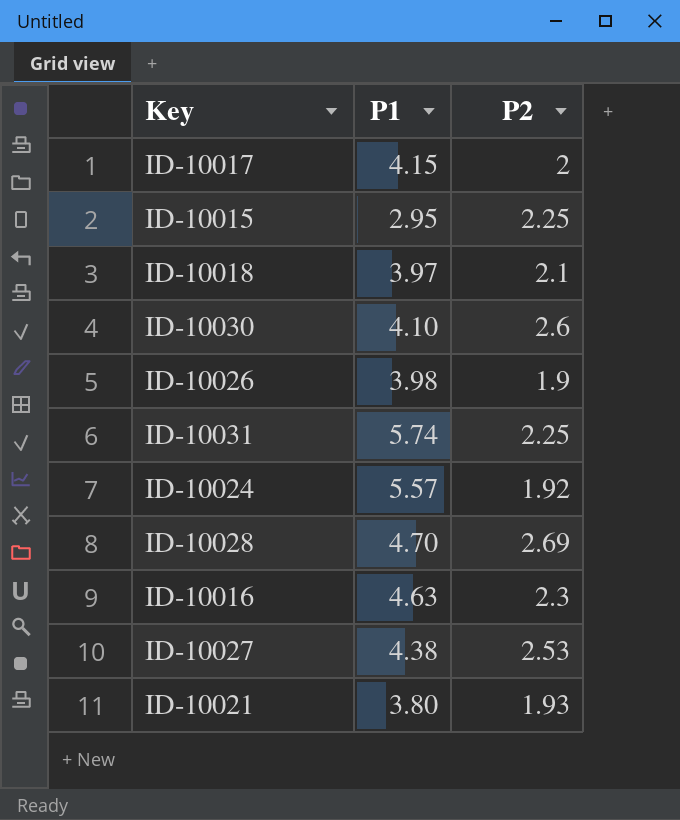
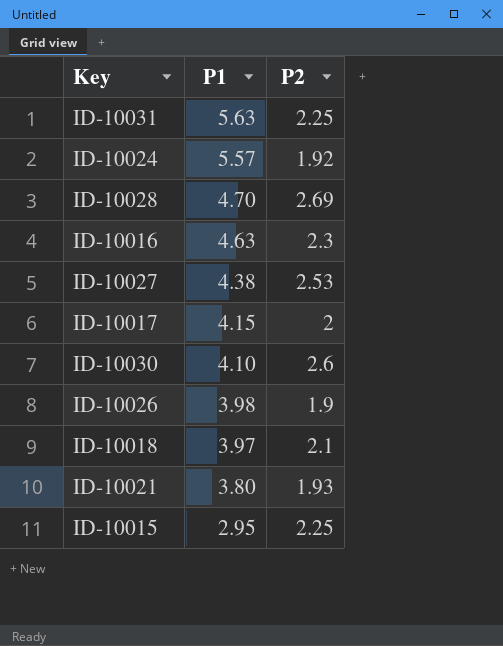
row order: none -> P1 descending
ID-10031 | P1: 5.74 -> 5.63

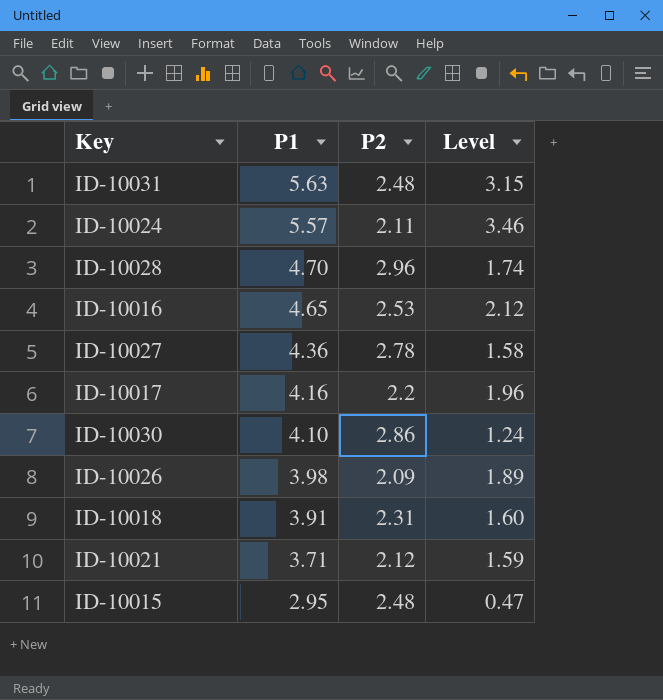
column Level | formula: none -> [P1] - [P2]
ID-10031 | P2: 2.25 -> 2.48
ID-10024 | P2: 1.92 -> 2.11
ID-10028 | P2: 2.69 -> 2.96
ID-10016 | P1: 4.63 -> 4.65
ID-10016 | P2: 2.3 -> 2.53
ID-10027 | P1: 4.38 -> 4.36
ID-10027 | P2: 2.53 -> 2.78
ID-10017 | P1: 4.15 -> 4.16
ID-10017 | P2: 2 -> 2.2
ID-10030 | P2: 2.6 -> 2.86
ID-10026 | P2: 1.9 -> 2.09
ID-10018 | P1: 3.97 -> 3.91
ID-10018 | P2: 2.1 -> 2.31
ID-10021 | P1: 3.80 -> 3.71
ID-10021 | P2: 1.93 -> 2.12
ID-10015 | P2: 2.25 -> 2.48

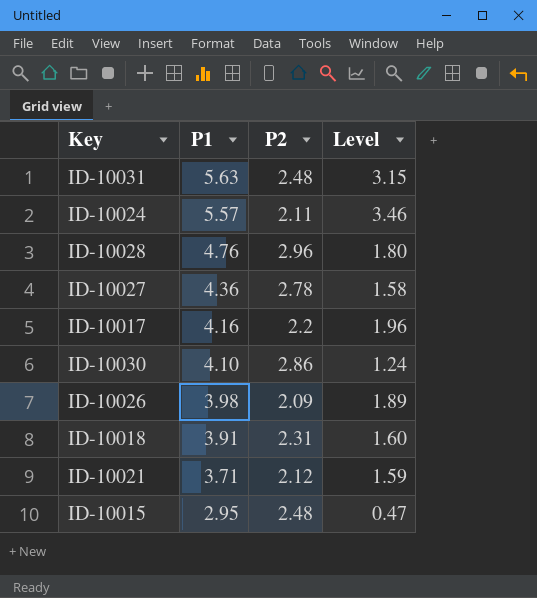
row ID-10016: 4.65 | 2.53 | 2.12 -> none
ID-10028 | P1: 4.70 -> 4.76
ID-10028 | Level: 1.74 -> 1.80

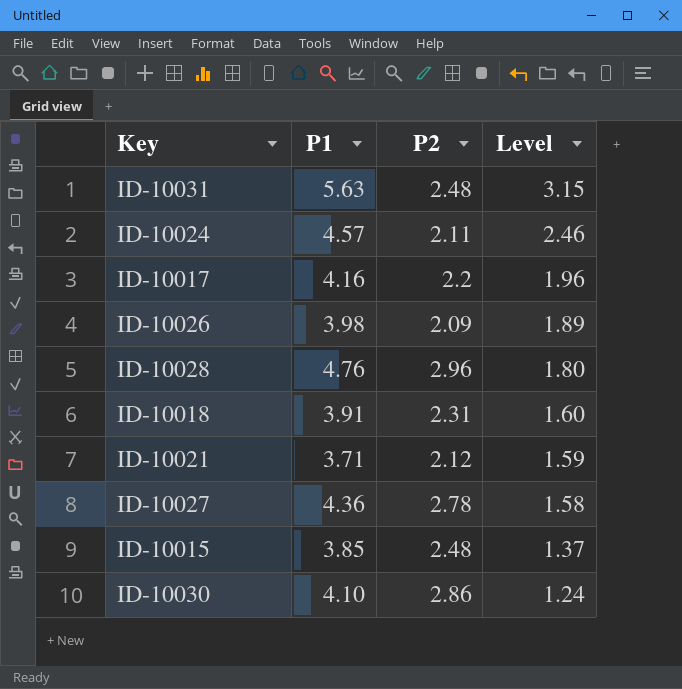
row order: P1 descending -> Level descending
ID-10024 | P1: 5.57 -> 4.57
ID-10024 | Level: 3.46 -> 2.46
ID-10015 | P1: 2.95 -> 3.85
ID-10015 | Level: 0.47 -> 1.37

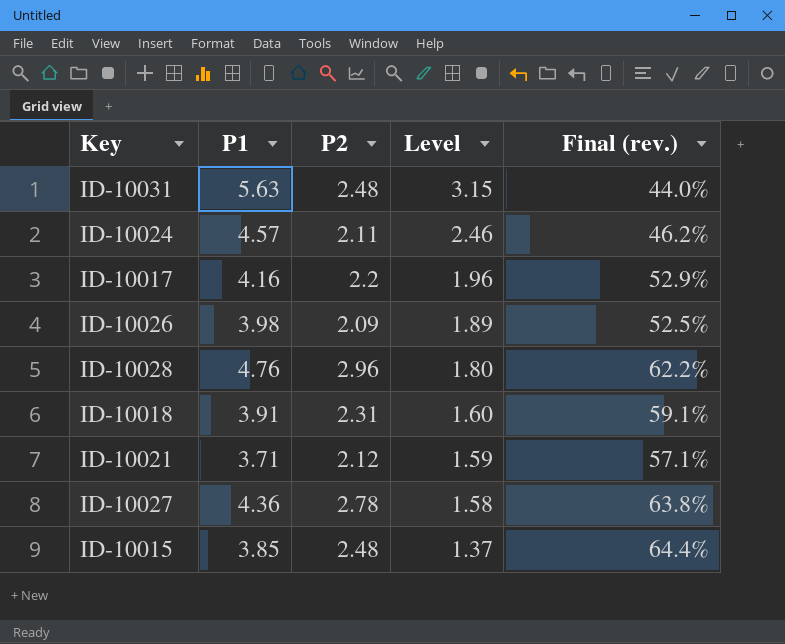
column Final (rev.) | formula: none -> [P2] / [P1]
row ID-10030: 4.10 | 2.86 | 1.24 -> none

